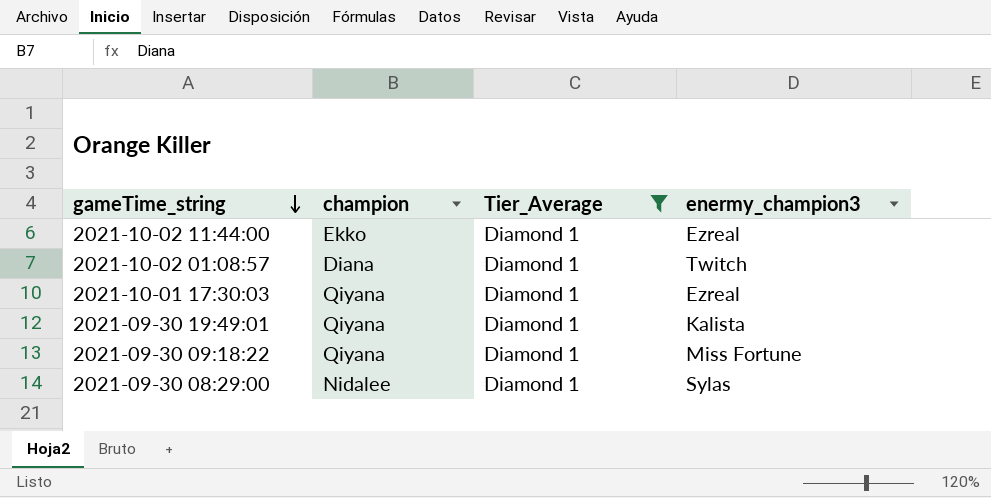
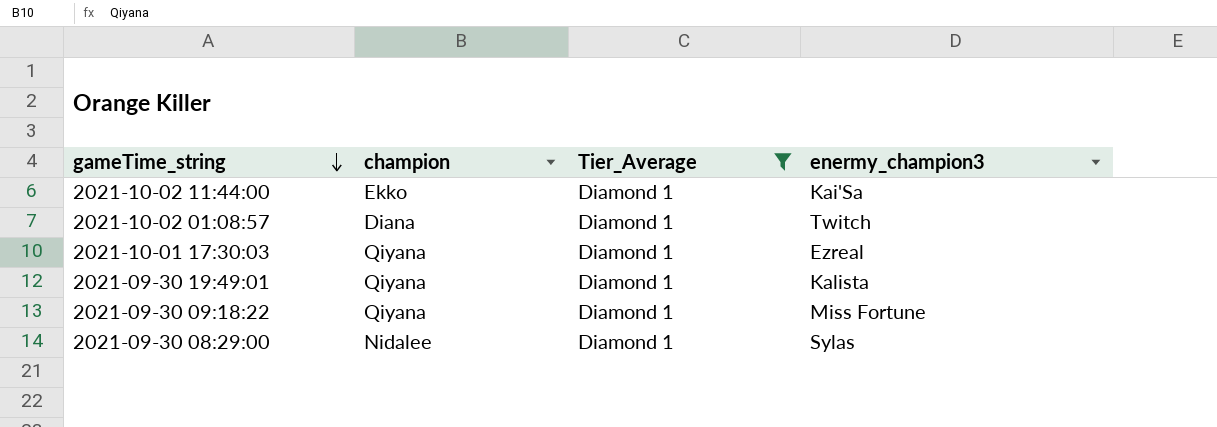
2021-10-02 11:44:00 | enermy_champion3: Ezreal -> Kai'Sa

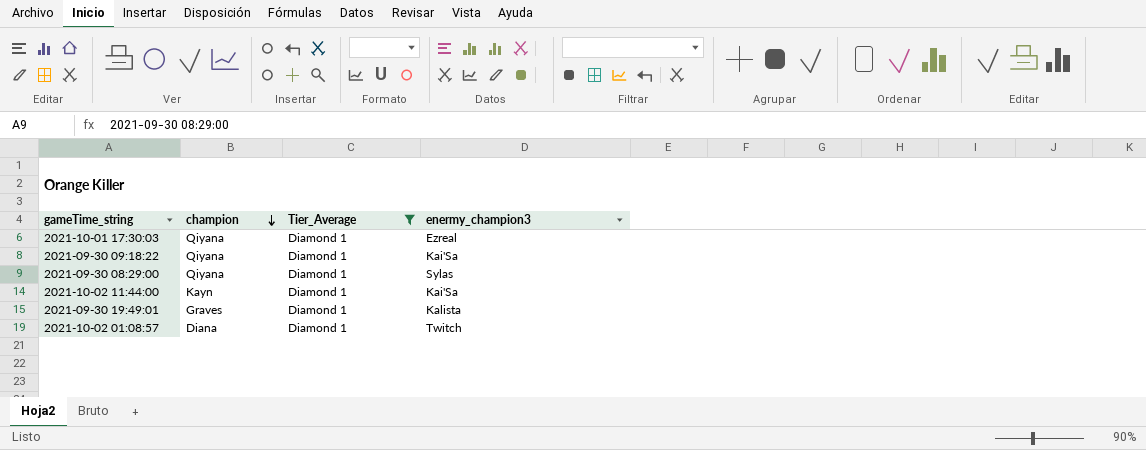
row order: gameTime_string descending -> champion descending
2021-09-30 09:18:22 | enermy_champion3: Miss Fortune -> Kai'Sa
2021-09-30 08:29:00 | champion: Nidalee -> Qiyana
2021-10-02 11:44:00 | champion: Ekko -> Kayn
2021-09-30 19:49:01 | champion: Qiyana -> Graves

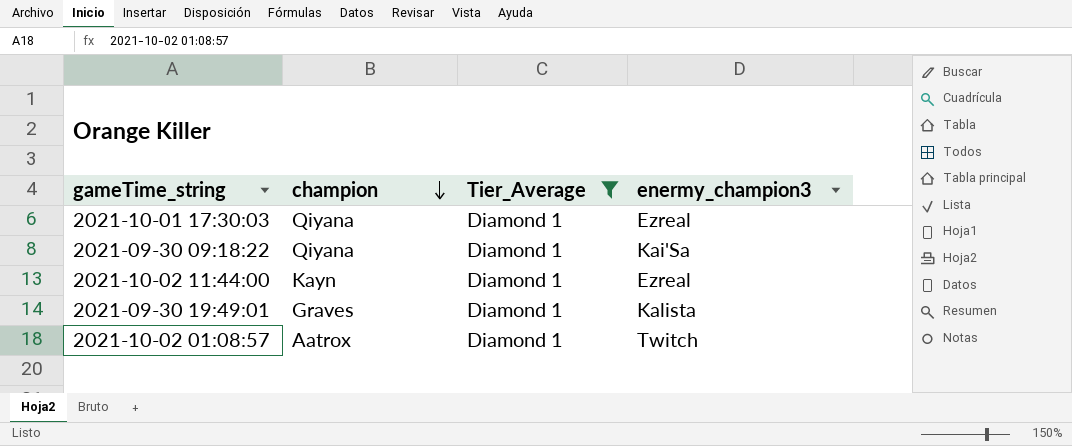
row 2021-09-30 08:29:00: Qiyana | Diamond 1 | Sylas -> none
2021-10-02 11:44:00 | enermy_champion3: Kai'Sa -> Ezreal
2021-10-02 01:08:57 | champion: Diana -> Aatrox

